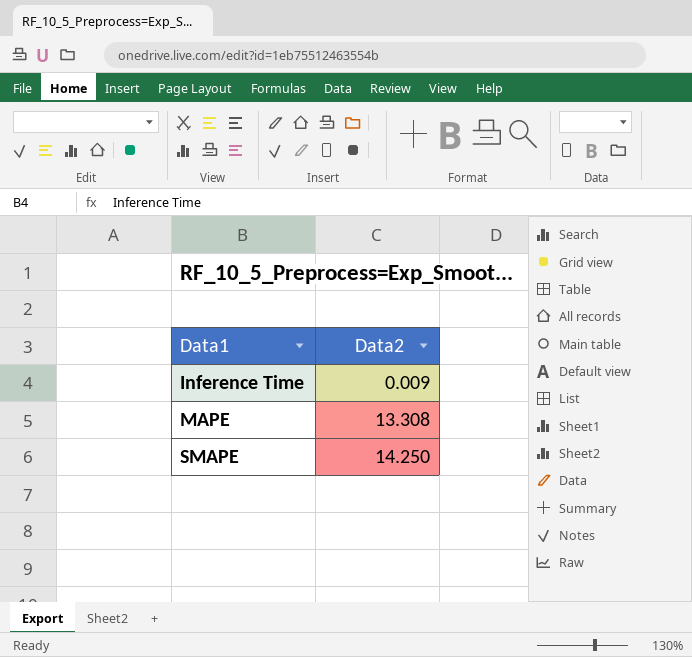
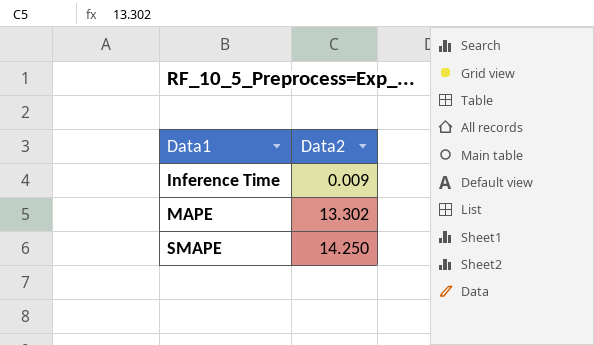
MAPE | Data2: 13.308 -> 13.302

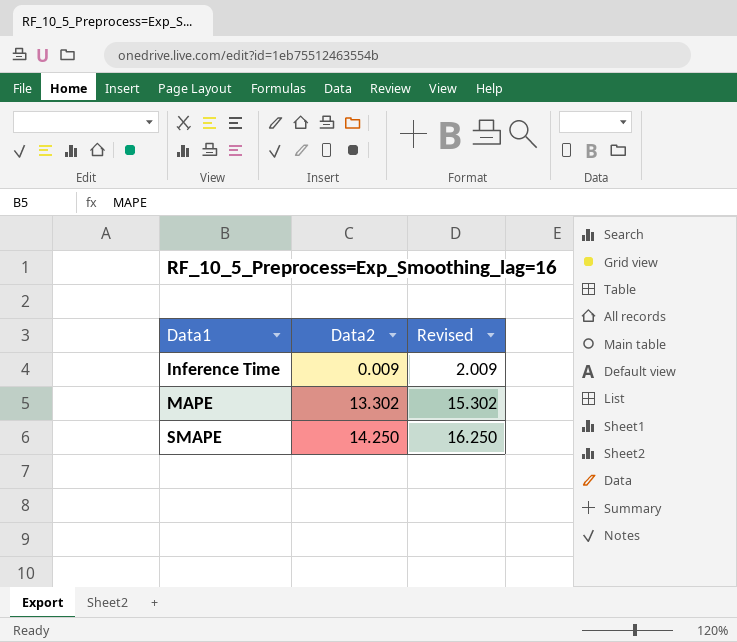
column Revised | formula: none -> [Data2] + 2

